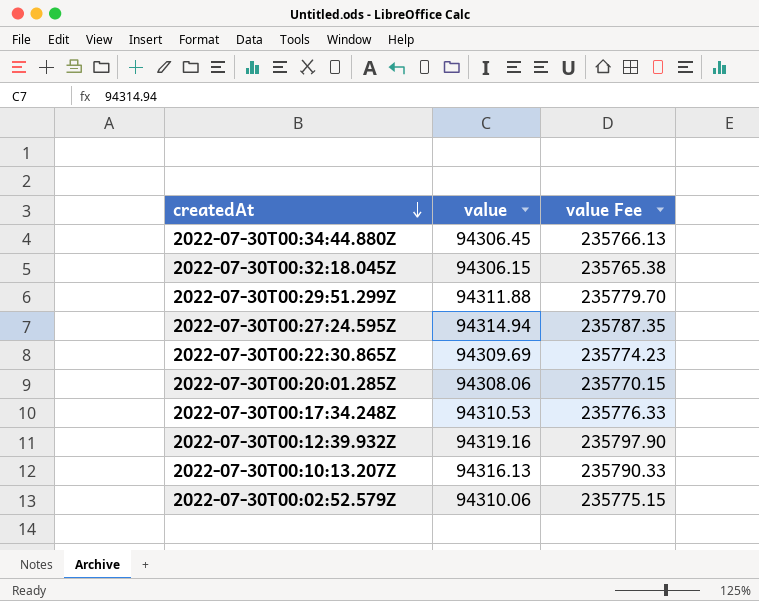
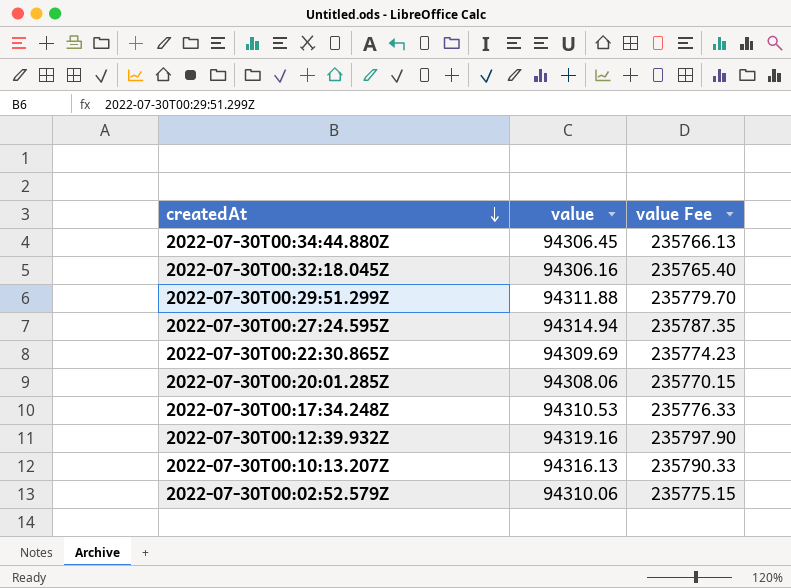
2022-07-30T00:32:18.045Z | value: 94306.15 -> 94306.16
2022-07-30T00:32:18.045Z | value Fee: 235765.38 -> 235765.40

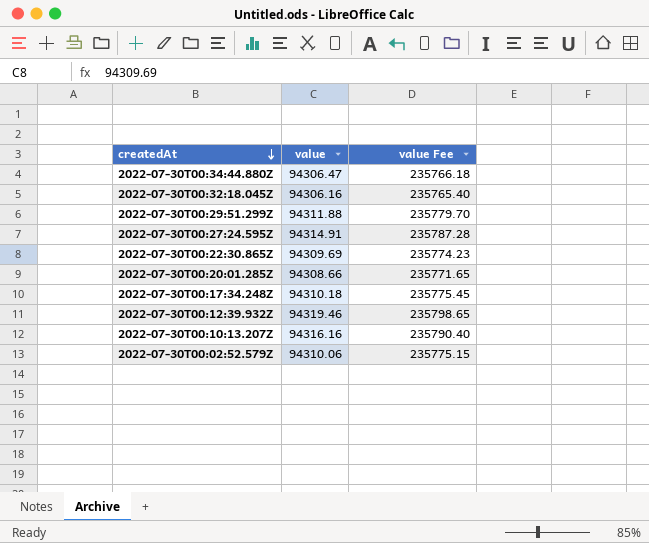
2022-07-30T00:34:44.880Z | value: 94306.45 -> 94306.47
2022-07-30T00:34:44.880Z | value Fee: 235766.13 -> 235766.18
2022-07-30T00:27:24.595Z | value: 94314.94 -> 94314.91
2022-07-30T00:27:24.595Z | value Fee: 235787.35 -> 235787.28
2022-07-30T00:20:01.285Z | value: 94308.06 -> 94308.66
2022-07-30T00:20:01.285Z | value Fee: 235770.15 -> 235771.65
2022-07-30T00:17:34.248Z | value: 94310.53 -> 94310.18
2022-07-30T00:17:34.248Z | value Fee: 235776.33 -> 235775.45
2022-07-30T00:12:39.932Z | value: 94319.16 -> 94319.46
2022-07-30T00:12:39.932Z | value Fee: 235797.90 -> 235798.65
2022-07-30T00:10:13.207Z | value: 94316.13 -> 94316.16
2022-07-30T00:10:13.207Z | value Fee: 235790.33 -> 235790.40

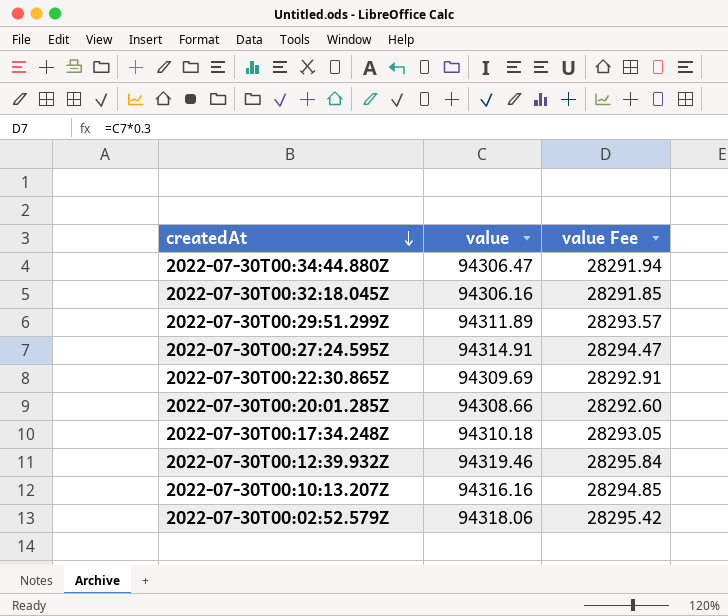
column value Fee | formula: [value] * 2.5 -> [value] * 0.3
2022-07-30T00:29:51.299Z | value: 94311.88 -> 94311.89
2022-07-30T00:02:52.579Z | value: 94310.06 -> 94318.06

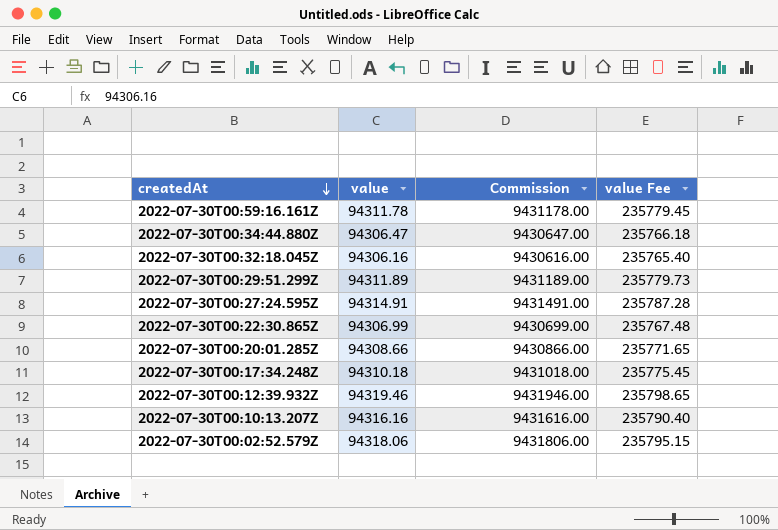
column Commission | formula: none -> [value] * 100
column value Fee | formula: [value] * 0.3 -> [value] * 2.5
row 2022-07-30T00:59:16.161Z: none -> 94311.78 | 9431178.00 | 235779.45
2022-07-30T00:22:30.865Z | value: 94309.69 -> 94306.99

